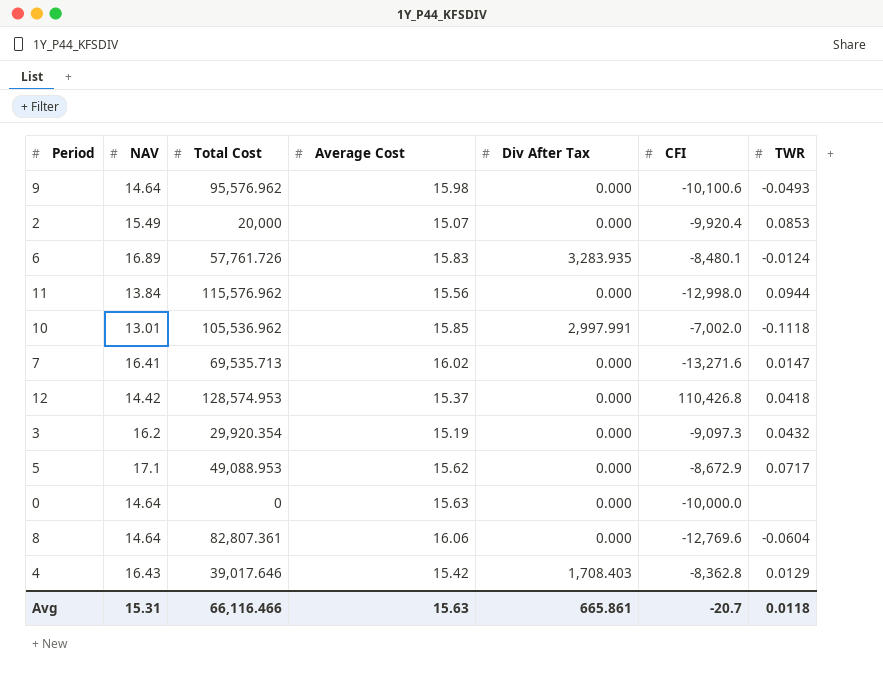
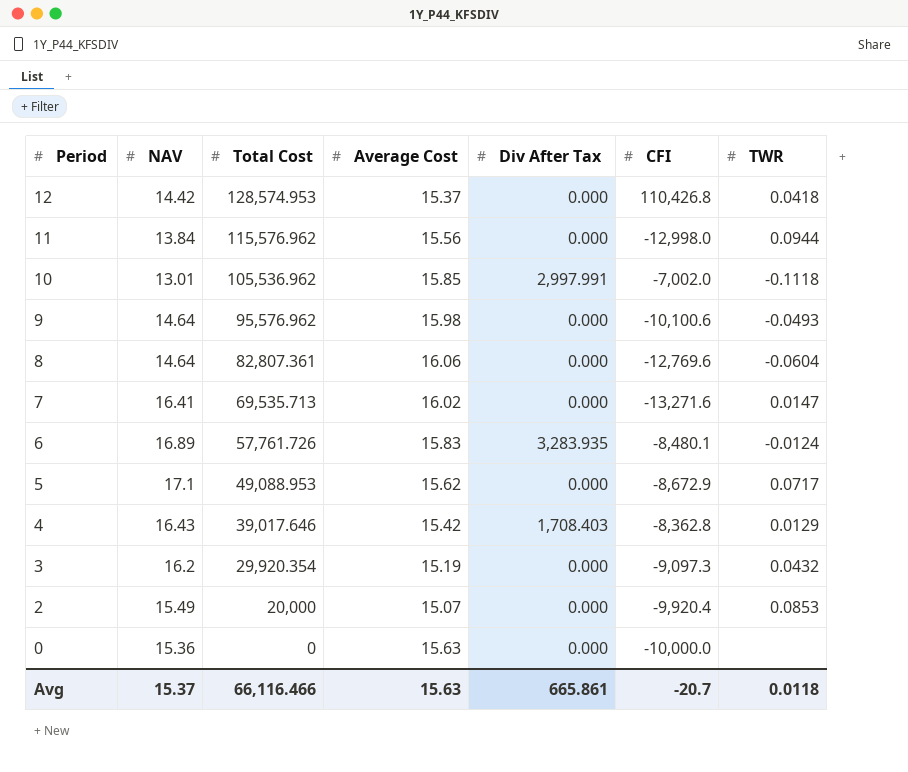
row order: none -> Period descending
0 | NAV: 14.64 -> 15.36
Avg | NAV: 15.31 -> 15.37

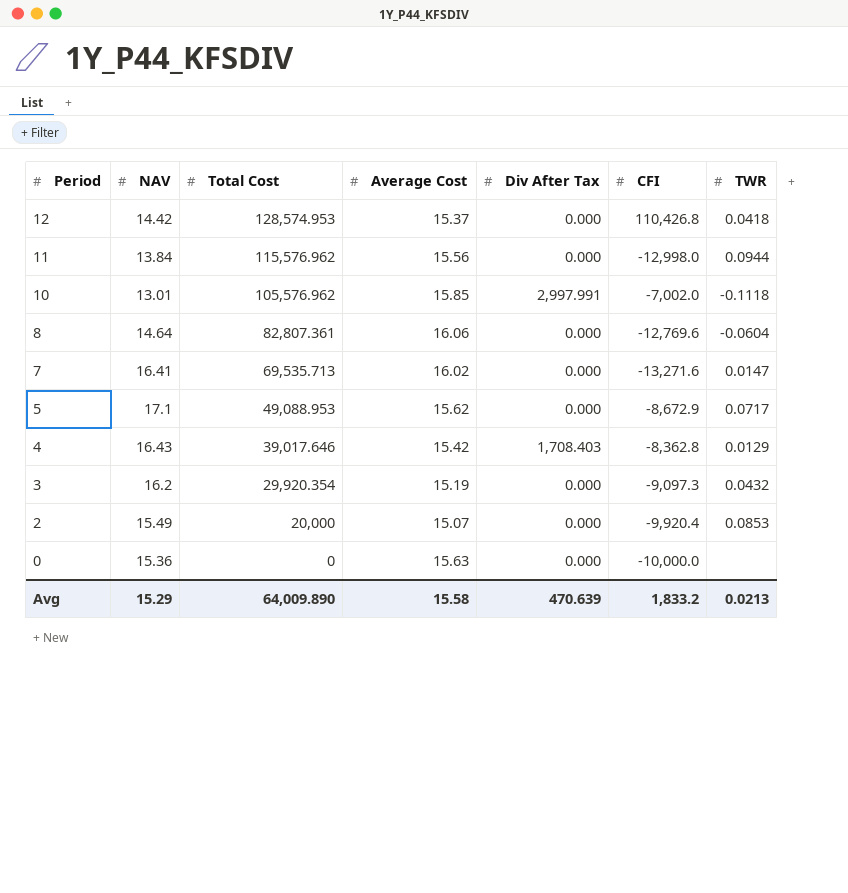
row 9: 14.64 | 95,576.962 | 15.98 | 0.000 | -10,100.6 | -0.0493 -> none
row 6: 16.89 | 57,761.726 | 15.83 | 3,283.935 | -8,480.1 | -0.0124 -> none
10 | Total Cost: 105,536.962 -> 105,576.962
Avg | NAV: 15.37 -> 15.29
Avg | Total Cost: 66,116.466 -> 64,009.890
Avg | Average Cost: 15.63 -> 15.58
Avg | Div After Tax: 665.861 -> 470.639
Avg | CFI: -20.7 -> 1,833.2
Avg | TWR: 0.0118 -> 0.0213

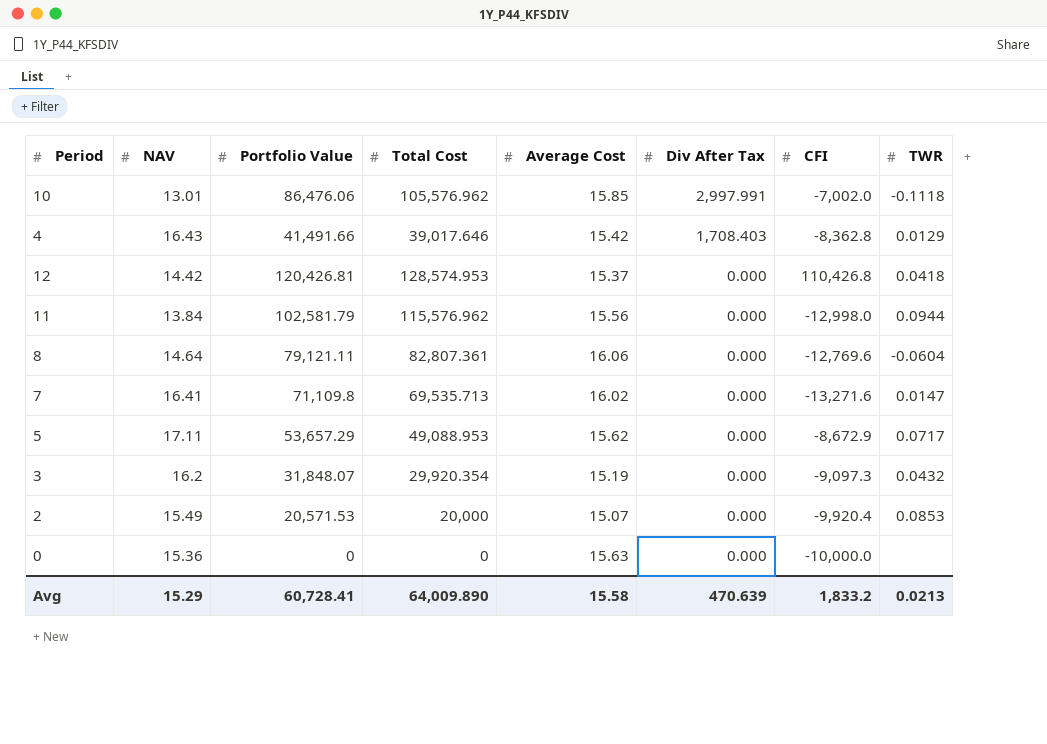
row order: Period descending -> Div After Tax descending
column Portfolio Value | position: none -> 3
5 | NAV: 17.1 -> 17.11

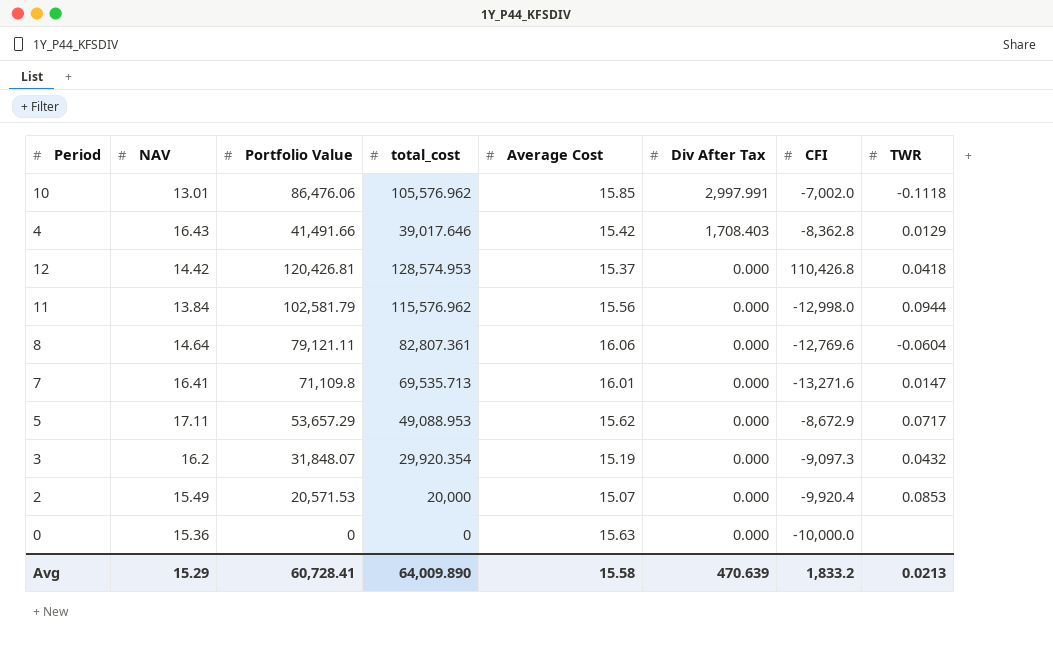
column name: Total Cost -> total_cost
7 | Average Cost: 16.02 -> 16.01

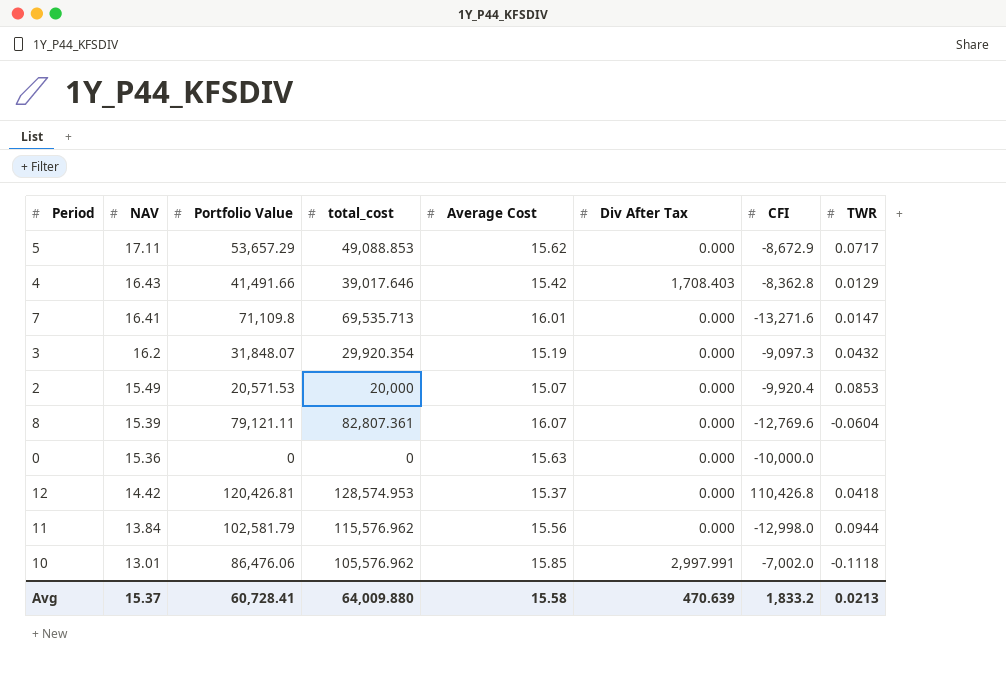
row order: Div After Tax descending -> NAV descending
5 | total_cost: 49,088.953 -> 49,088.853
8 | NAV: 14.64 -> 15.39
8 | Average Cost: 16.06 -> 16.07
Avg | NAV: 15.29 -> 15.37
Avg | total_cost: 64,009.890 -> 64,009.880

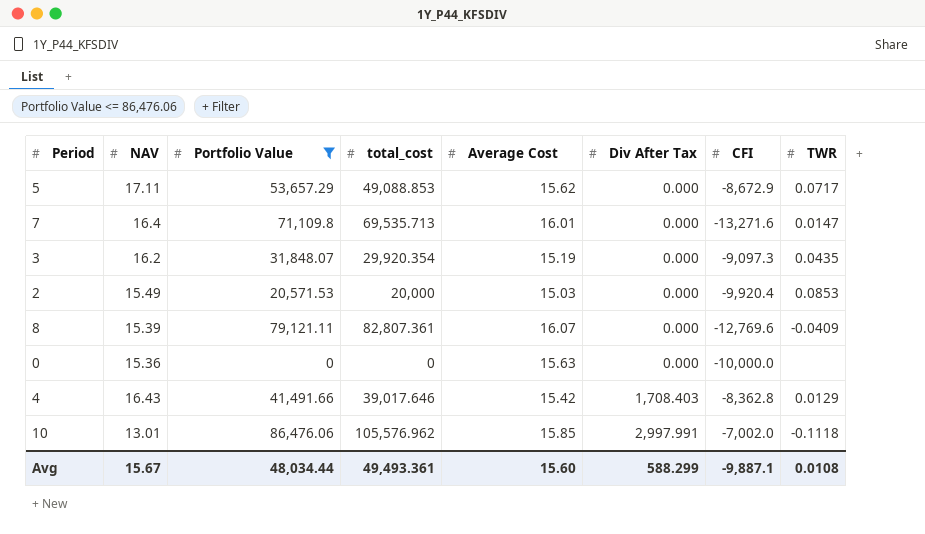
filter: none -> Portfolio Value <= 86,476.06
row order: NAV descending -> Div After Tax ascending
7 | NAV: 16.41 -> 16.4
3 | TWR: 0.0432 -> 0.0435
2 | Average Cost: 15.07 -> 15.03
8 | TWR: -0.0604 -> -0.0409
Avg | NAV: 15.37 -> 15.67
Avg | Portfolio Value: 60,728.41 -> 48,034.44
Avg | total_cost: 64,009.880 -> 49,493.361
Avg | Average Cost: 15.58 -> 15.60
Avg | Div After Tax: 470.639 -> 588.299
Avg | CFI: 1,833.2 -> -9,887.1
Avg | TWR: 0.0213 -> 0.0108

